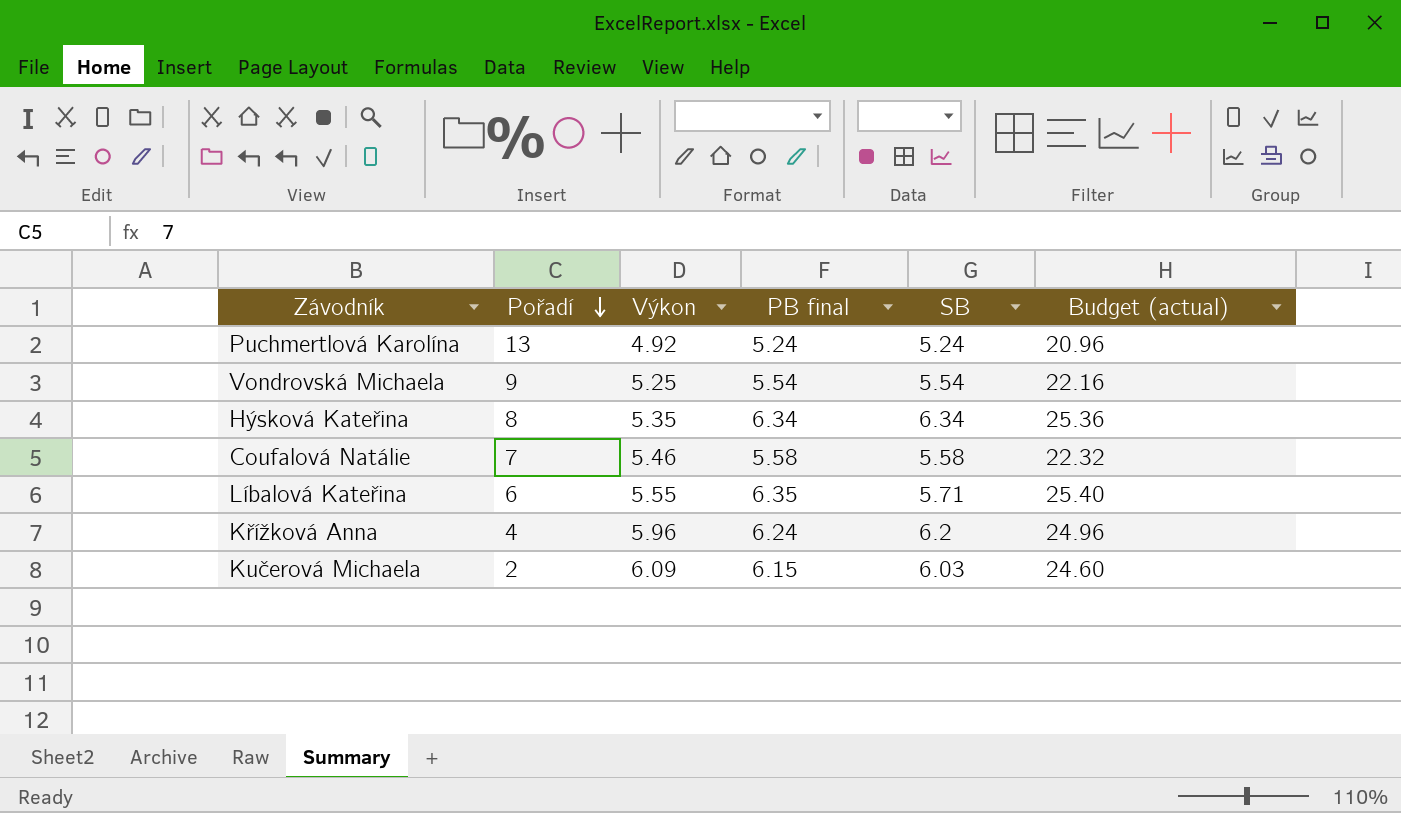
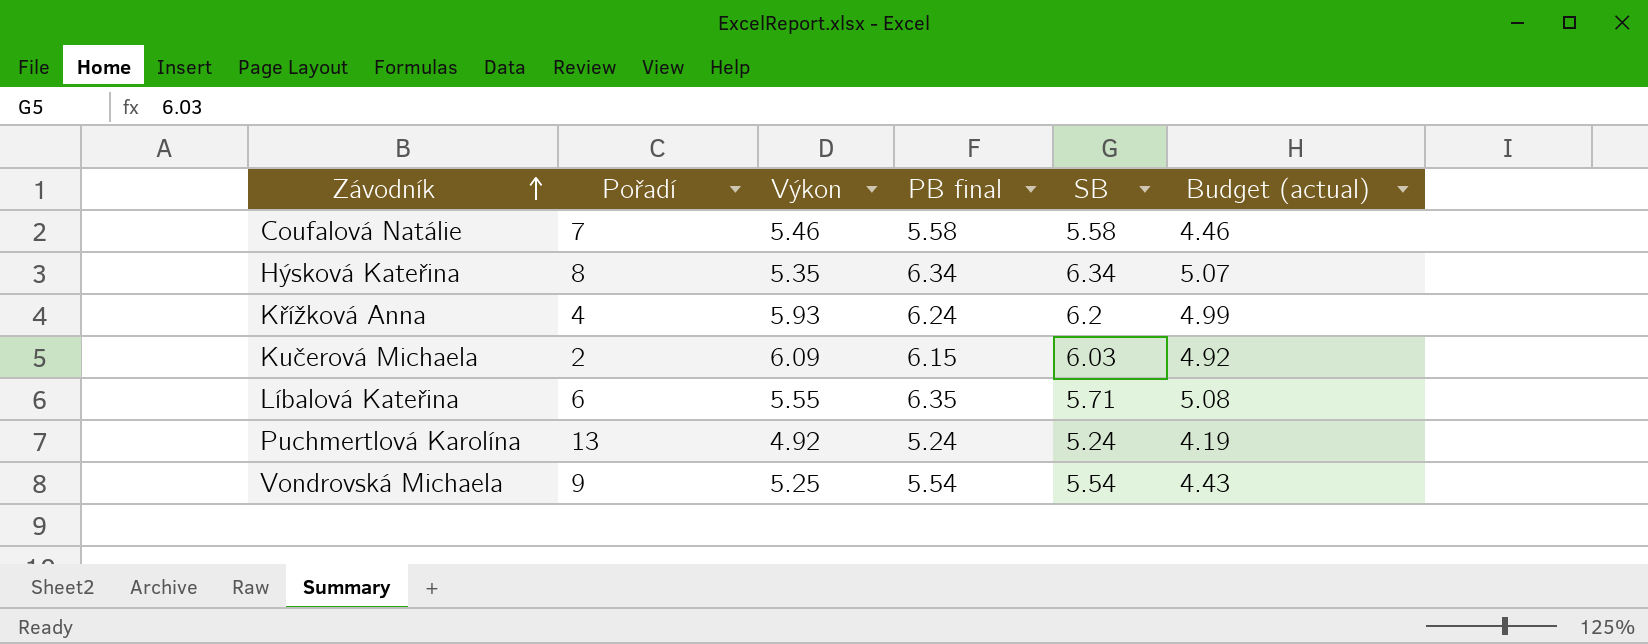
row order: Pořadí descending -> Závodník ascending
column Budget (actual) | formula: [PB final] * 4 -> [PB final] * 0.8
Křížková Anna | Výkon: 5.96 -> 5.93

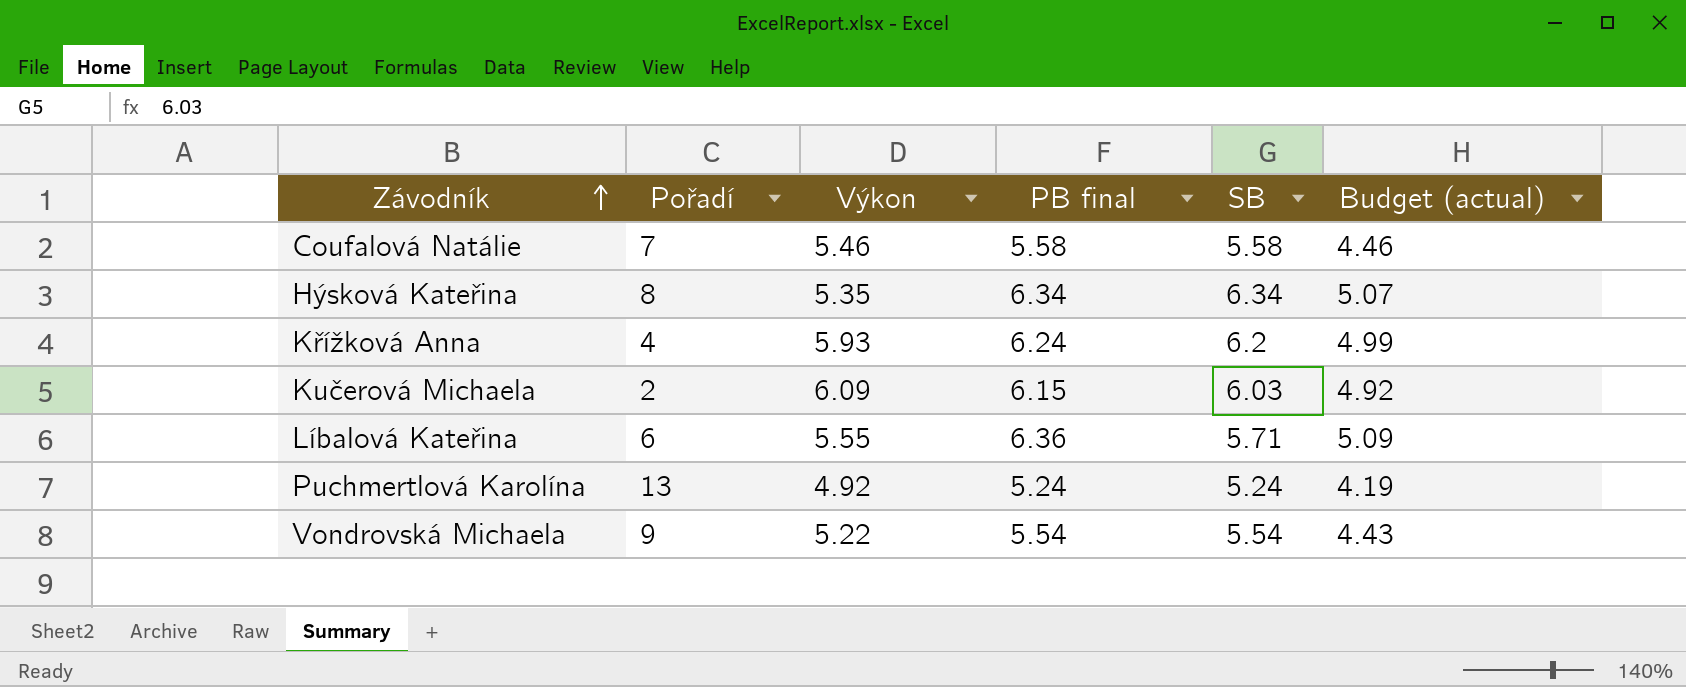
Líbalová Kateřina | PB final: 6.35 -> 6.36
Líbalová Kateřina | Budget (actual): 5.08 -> 5.09
Vondrovská Michaela | Výkon: 5.25 -> 5.22

